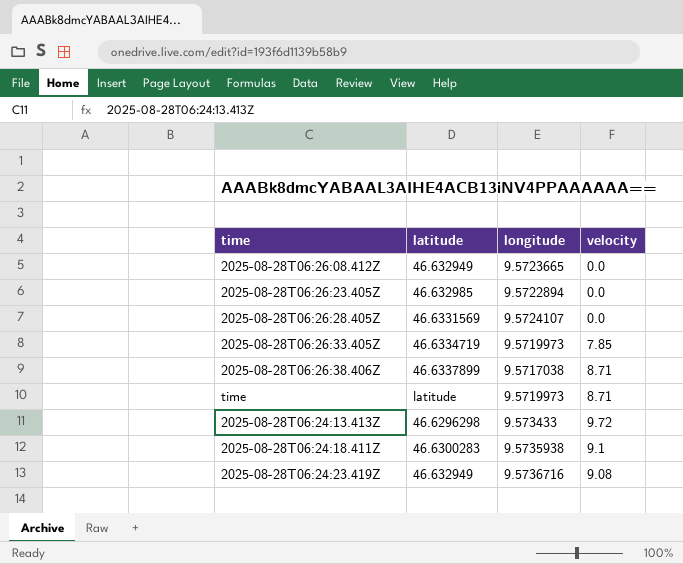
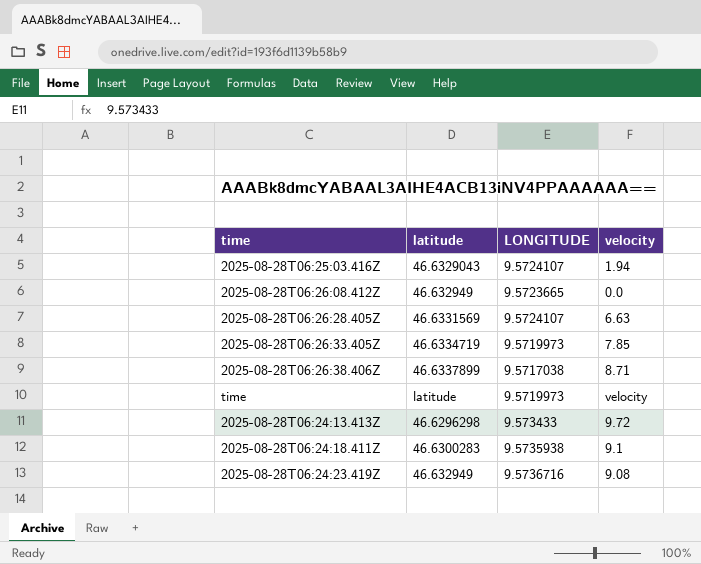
column name: longitude -> LONGITUDE
row 2025-08-28T06:26:23.405Z: 46.632985 | 9.5722894 | 0.0 -> none
row 2025-08-28T06:25:03.416Z: none -> 46.6329043 | 9.5724107 | 1.94
2025-08-28T06:26:28.405Z | velocity: 0.0 -> 6.63
time | velocity: 8.71 -> velocity

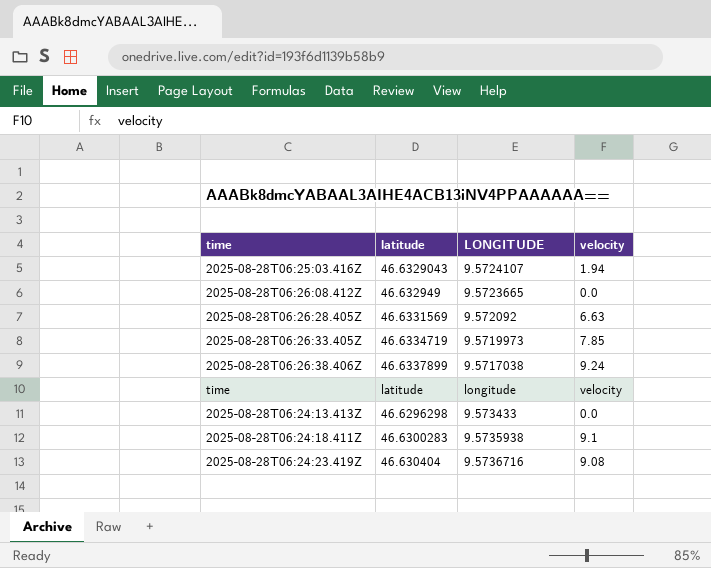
2025-08-28T06:26:28.405Z | LONGITUDE: 9.5724107 -> 9.572092
2025-08-28T06:26:38.406Z | velocity: 8.71 -> 9.24
time | LONGITUDE: 9.5719973 -> longitude
2025-08-28T06:24:13.413Z | velocity: 9.72 -> 0.0
2025-08-28T06:24:23.419Z | latitude: 46.632949 -> 46.630404

